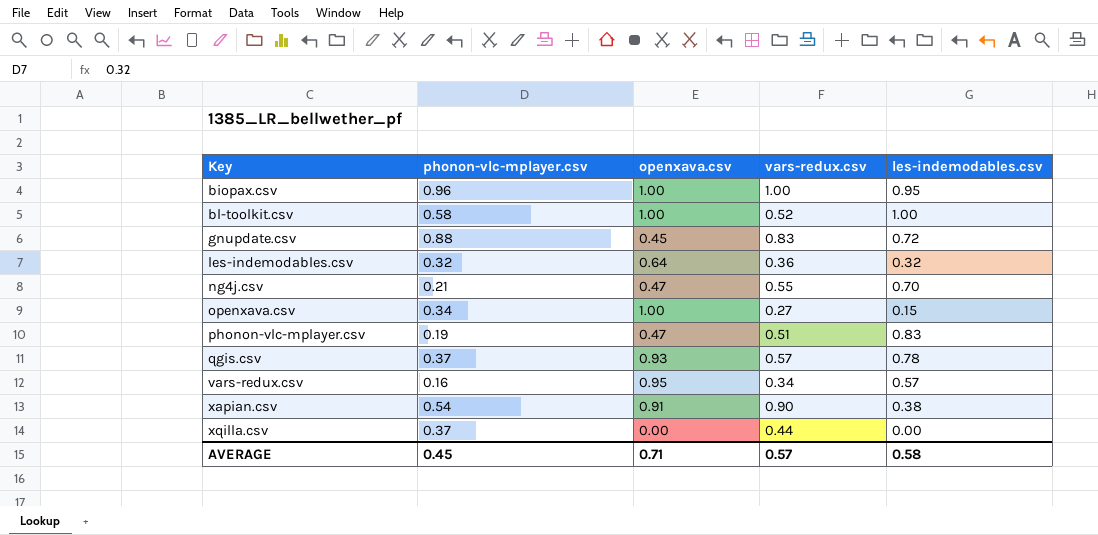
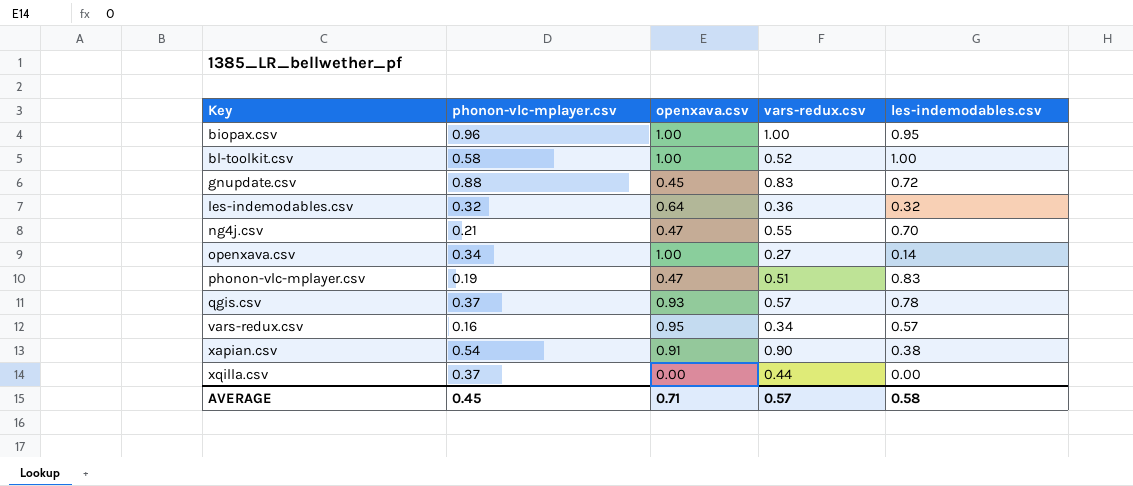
openxava.csv | les-indemodables.csv: 0.15 -> 0.14

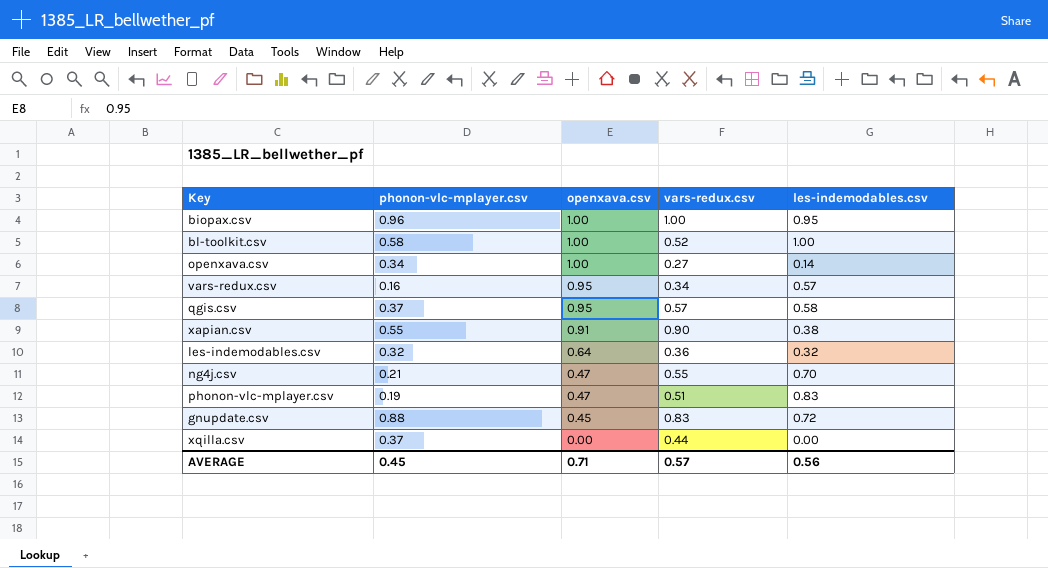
row order: Key ascending -> openxava.csv descending
qgis.csv | openxava.csv: 0.93 -> 0.95
qgis.csv | les-indemodables.csv: 0.78 -> 0.58
xapian.csv | phonon-vlc-mplayer.csv: 0.54 -> 0.55
AVERAGE | les-indemodables.csv: 0.58 -> 0.56

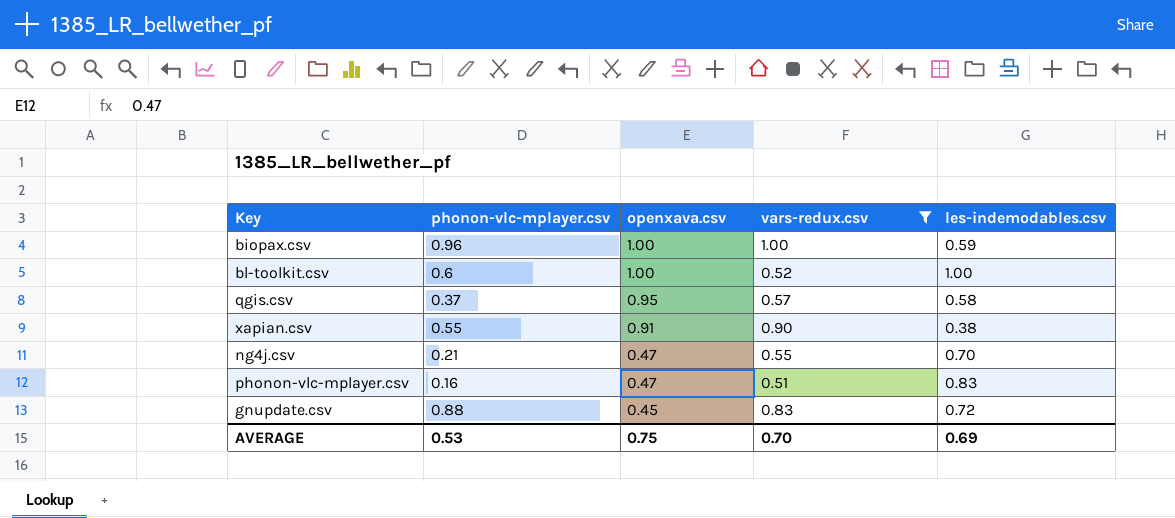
filter: none -> vars-redux.csv >= 0.51
biopax.csv | les-indemodables.csv: 0.95 -> 0.59
bl-toolkit.csv | phonon-vlc-mplayer.csv: 0.58 -> 0.6
phonon-vlc-mplayer.csv | phonon-vlc-mplayer.csv: 0.19 -> 0.16
AVERAGE | phonon-vlc-mplayer.csv: 0.45 -> 0.53
AVERAGE | openxava.csv: 0.71 -> 0.75
AVERAGE | vars-redux.csv: 0.57 -> 0.70
AVERAGE | les-indemodables.csv: 0.56 -> 0.69

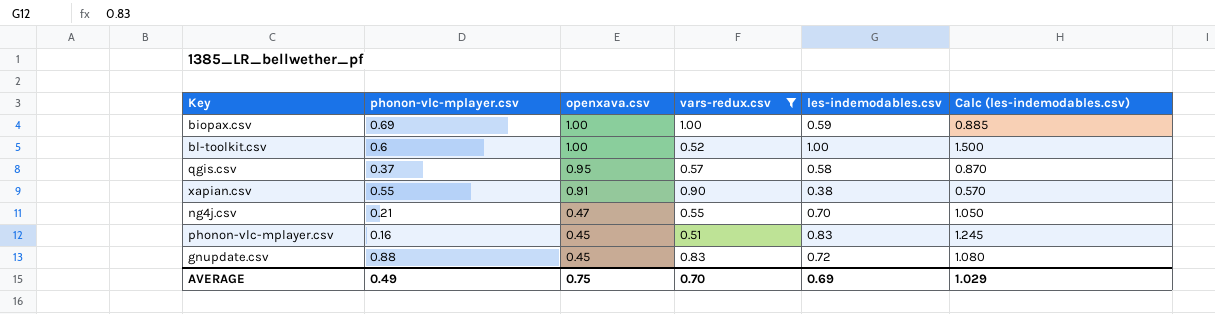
column Calc (les-indemodables.csv) | formula: none -> [les-indemodables.csv] * 1.5
biopax.csv | phonon-vlc-mplayer.csv: 0.96 -> 0.69
phonon-vlc-mplayer.csv | openxava.csv: 0.47 -> 0.45
AVERAGE | phonon-vlc-mplayer.csv: 0.53 -> 0.49

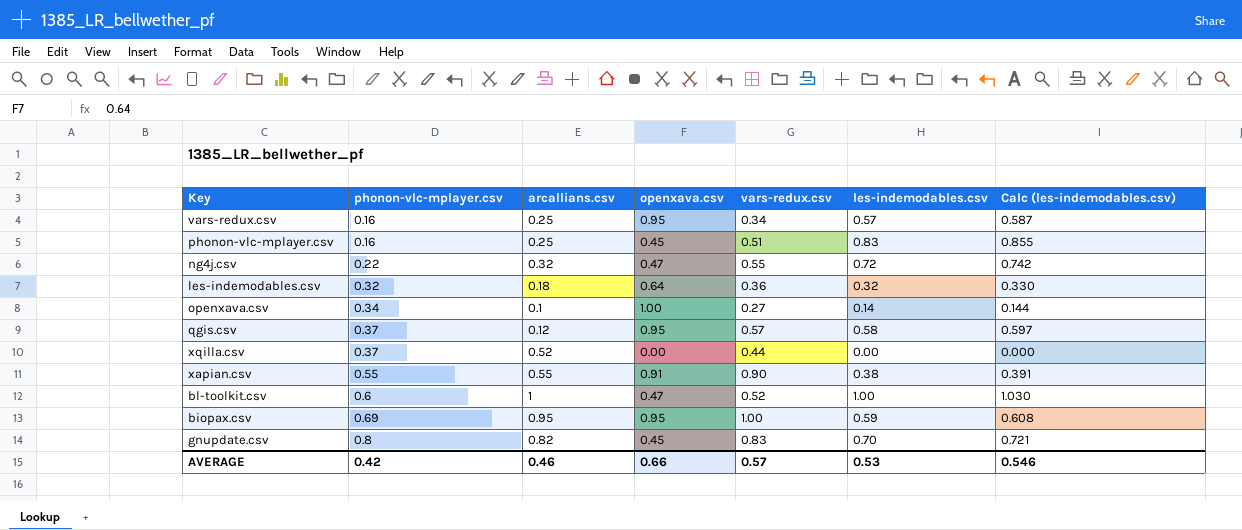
filter: vars-redux.csv >= 0.51 -> none
row order: openxava.csv descending -> phonon-vlc-mplayer.csv ascending
column arcallians.csv | position: none -> 3
column Calc (les-indemodables.csv) | formula: [les-indemodables.csv] * 1.5 -> [les-indemodables.csv] * 1.03
ng4j.csv | phonon-vlc-mplayer.csv: 0.21 -> 0.22
ng4j.csv | les-indemodables.csv: 0.70 -> 0.72
bl-toolkit.csv | openxava.csv: 1.00 -> 0.47
biopax.csv | openxava.csv: 1.00 -> 0.95
gnupdate.csv | phonon-vlc-mplayer.csv: 0.88 -> 0.8
gnupdate.csv | les-indemodables.csv: 0.72 -> 0.70
AVERAGE | phonon-vlc-mplayer.csv: 0.49 -> 0.42
AVERAGE | openxava.csv: 0.75 -> 0.66
AVERAGE | vars-redux.csv: 0.70 -> 0.57
AVERAGE | les-indemodables.csv: 0.69 -> 0.53
AVERAGE | Calc (les-indemodables.csv): 1.029 -> 0.546

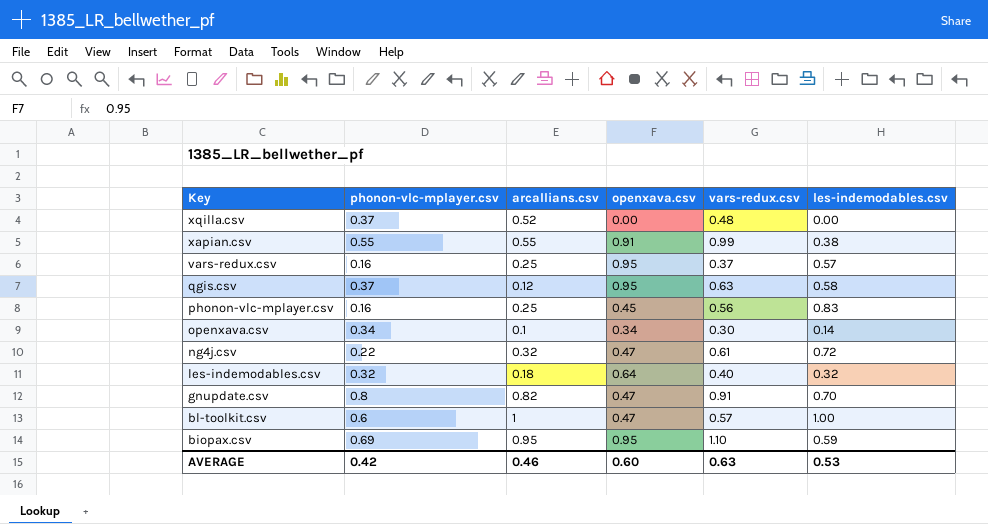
row order: phonon-vlc-mplayer.csv ascending -> Key descending
column Calc (les-indemodables.csv) | formula: [les-indemodables.csv] * 1.03 -> none
xqilla.csv | vars-redux.csv: 0.44 -> 0.48
xapian.csv | vars-redux.csv: 0.90 -> 0.99
vars-redux.csv | vars-redux.csv: 0.34 -> 0.37
qgis.csv | vars-redux.csv: 0.57 -> 0.63
phonon-vlc-mplayer.csv | vars-redux.csv: 0.51 -> 0.56
openxava.csv | openxava.csv: 1.00 -> 0.34
openxava.csv | vars-redux.csv: 0.27 -> 0.30
ng4j.csv | vars-redux.csv: 0.55 -> 0.61
les-indemodables.csv | vars-redux.csv: 0.36 -> 0.40
gnupdate.csv | openxava.csv: 0.45 -> 0.47
gnupdate.csv | vars-redux.csv: 0.83 -> 0.91
bl-toolkit.csv | vars-redux.csv: 0.52 -> 0.57
biopax.csv | vars-redux.csv: 1.00 -> 1.10
AVERAGE | openxava.csv: 0.66 -> 0.60
AVERAGE | vars-redux.csv: 0.57 -> 0.63

